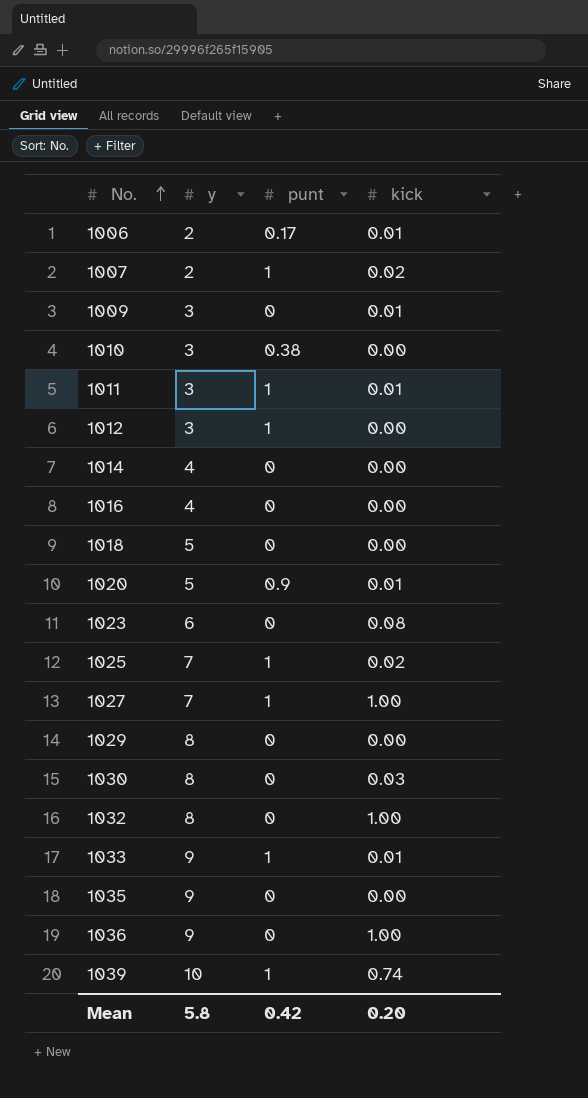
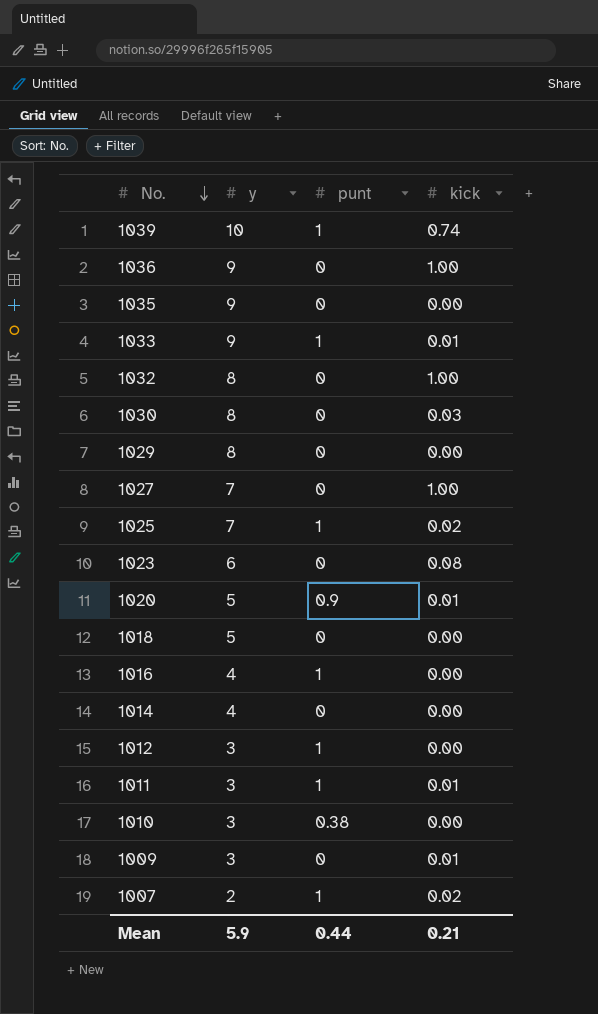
row order: No. ascending -> No. descending
row 1006: 2 | 0.17 | 0.01 -> none
1027 | punt: 1 -> 0
1016 | punt: 0 -> 1
Mean | y: 5.8 -> 5.9
Mean | punt: 0.42 -> 0.44
Mean | kick: 0.20 -> 0.21

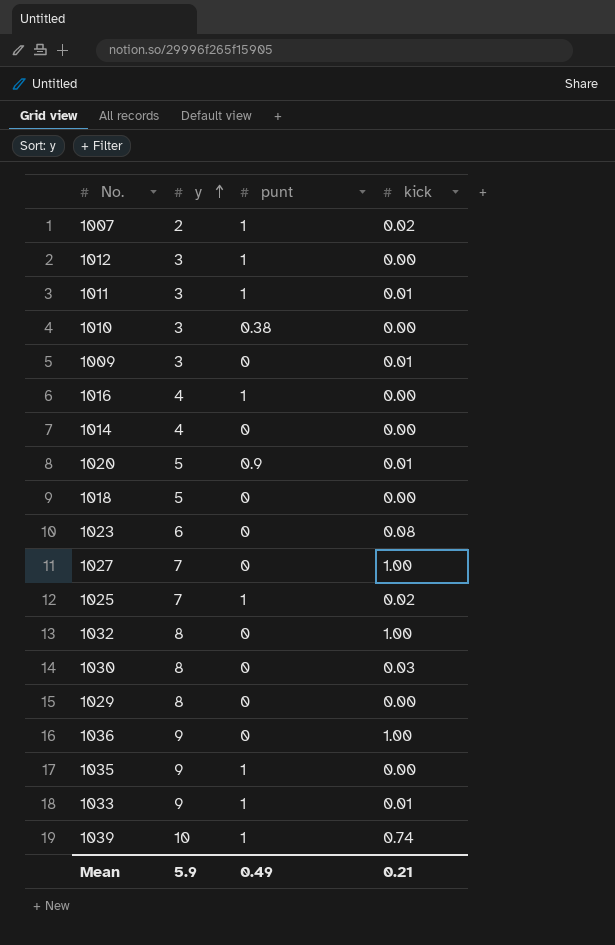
row order: No. descending -> y ascending
1035 | punt: 0 -> 1
Mean | punt: 0.44 -> 0.49

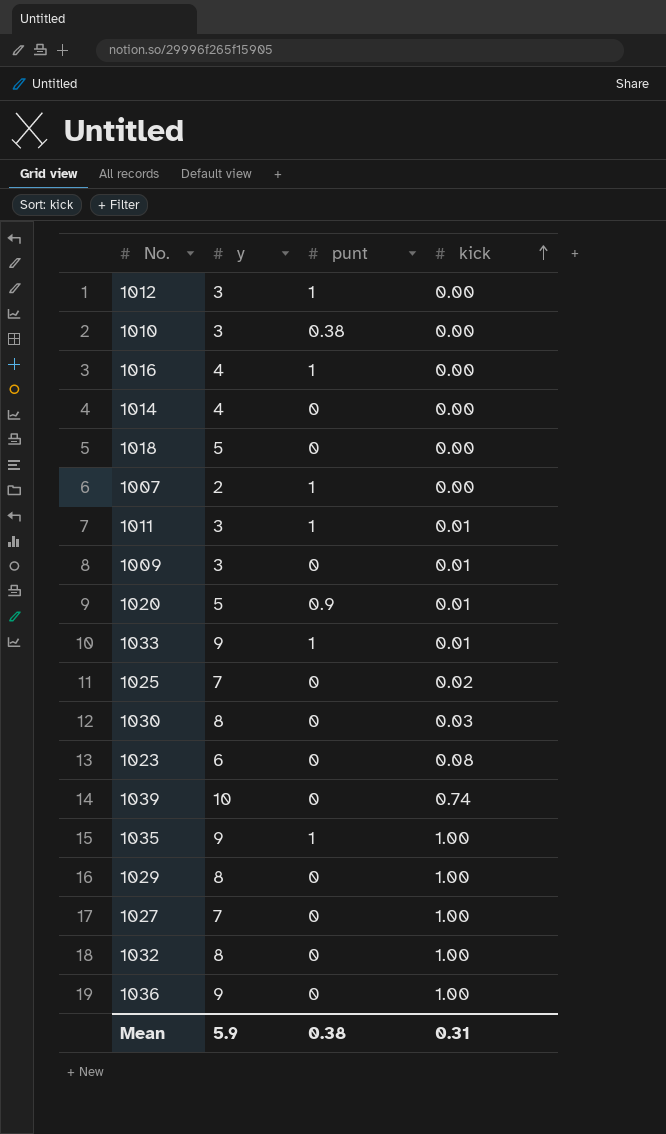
row order: y ascending -> kick ascending
1007 | kick: 0.02 -> 0.00
1025 | punt: 1 -> 0
1039 | punt: 1 -> 0
1035 | kick: 0.00 -> 1.00
1029 | kick: 0.00 -> 1.00
Mean | punt: 0.49 -> 0.38
Mean | kick: 0.21 -> 0.31

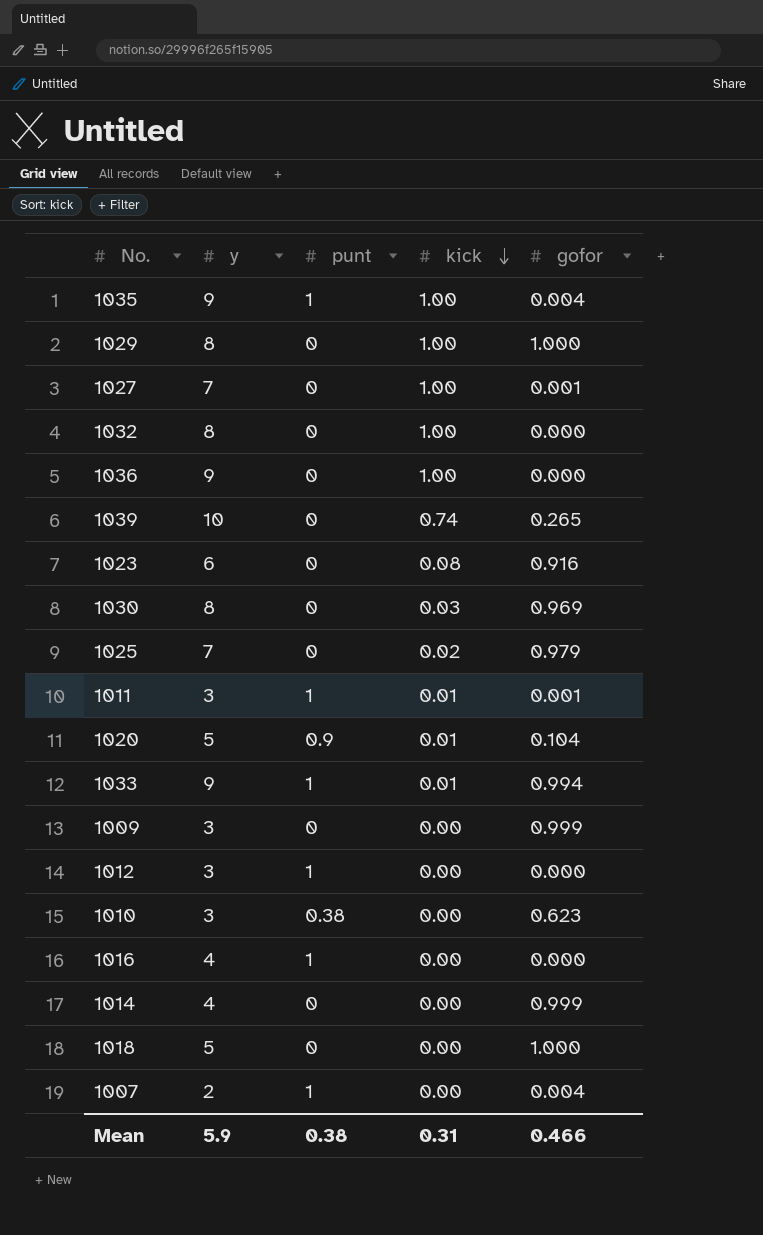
row order: kick ascending -> kick descending
column gofor | position: none -> 5
1009 | kick: 0.01 -> 0.00

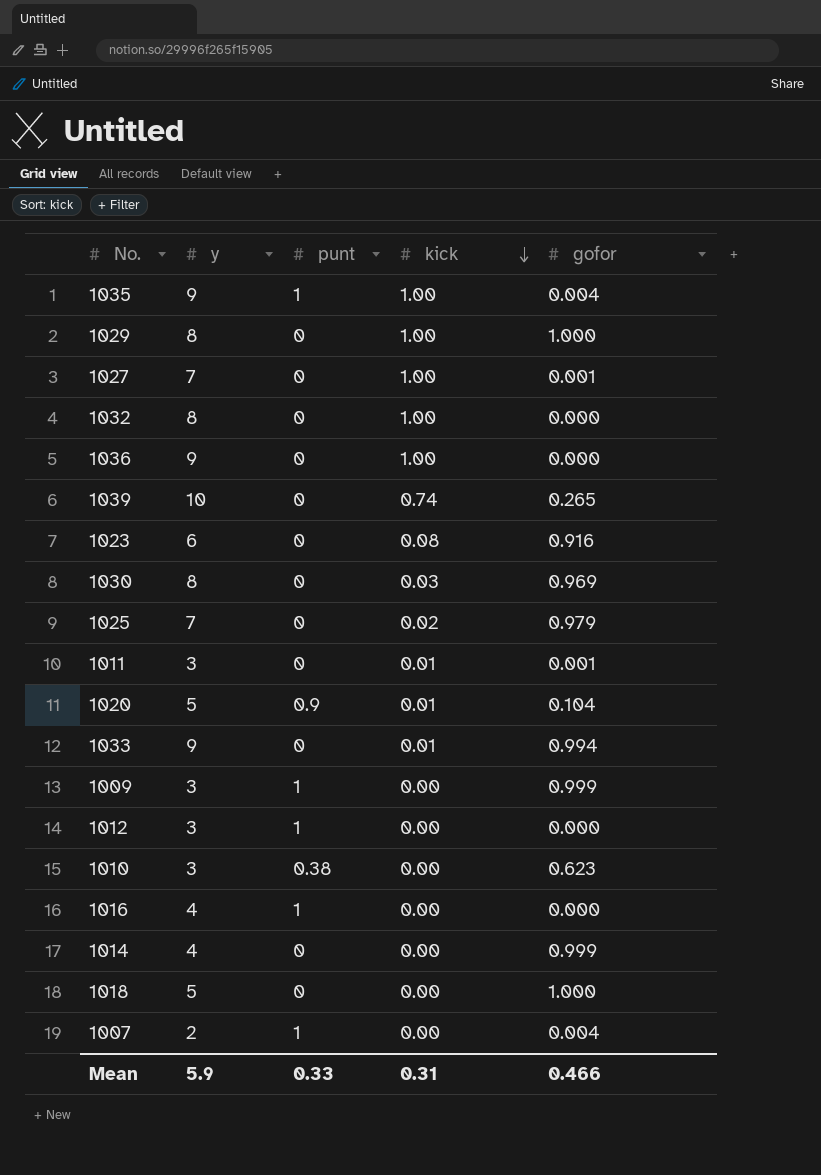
1011 | punt: 1 -> 0
1033 | punt: 1 -> 0
1009 | punt: 0 -> 1
Mean | punt: 0.38 -> 0.33

